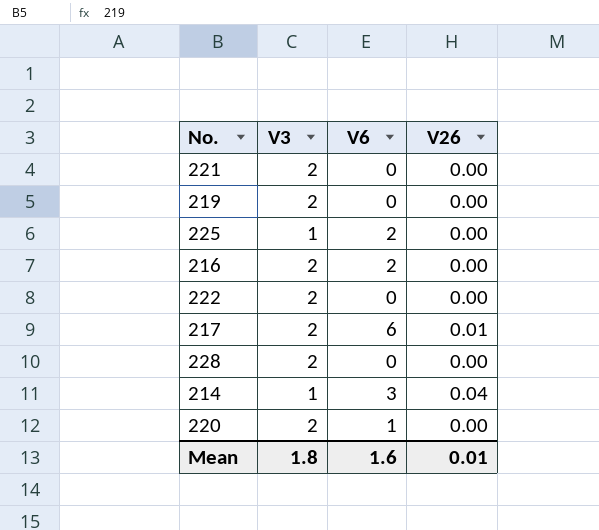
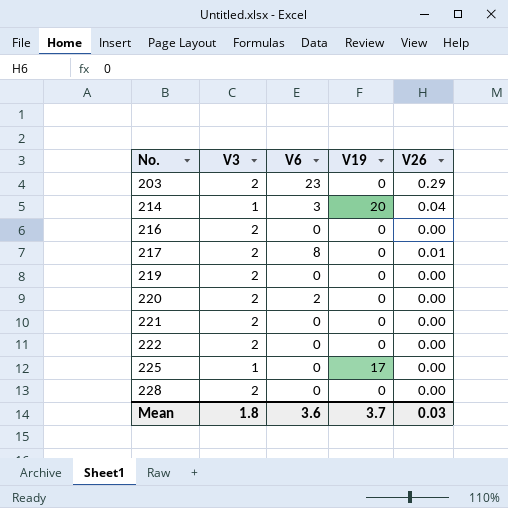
row order: none -> No. ascending
column V19 | position: none -> 4
row 203: none -> 2 | 23 | 0 | 0.29
216 | V6: 2 -> 0
217 | V6: 6 -> 8
220 | V6: 1 -> 2
225 | V6: 2 -> 0
Mean | V6: 1.6 -> 3.6
Mean | V26: 0.01 -> 0.03

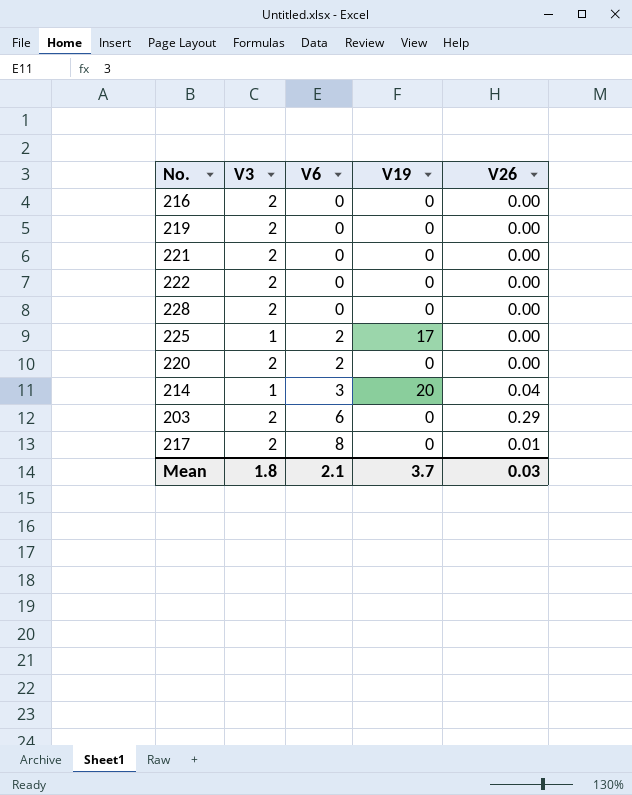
row order: No. ascending -> V6 ascending
225 | V6: 0 -> 2
203 | V6: 23 -> 6
Mean | V6: 3.6 -> 2.1

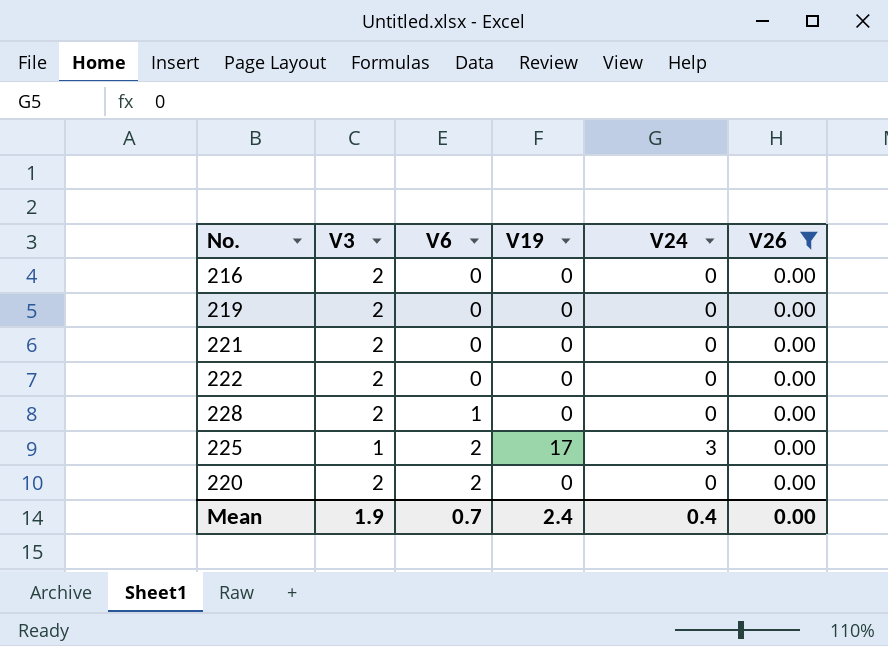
filter: none -> V26 = 0.00
column V24 | position: none -> 5
228 | V6: 0 -> 1
Mean | V3: 1.8 -> 1.9
Mean | V6: 2.1 -> 0.7
Mean | V19: 3.7 -> 2.4
Mean | V26: 0.03 -> 0.00

